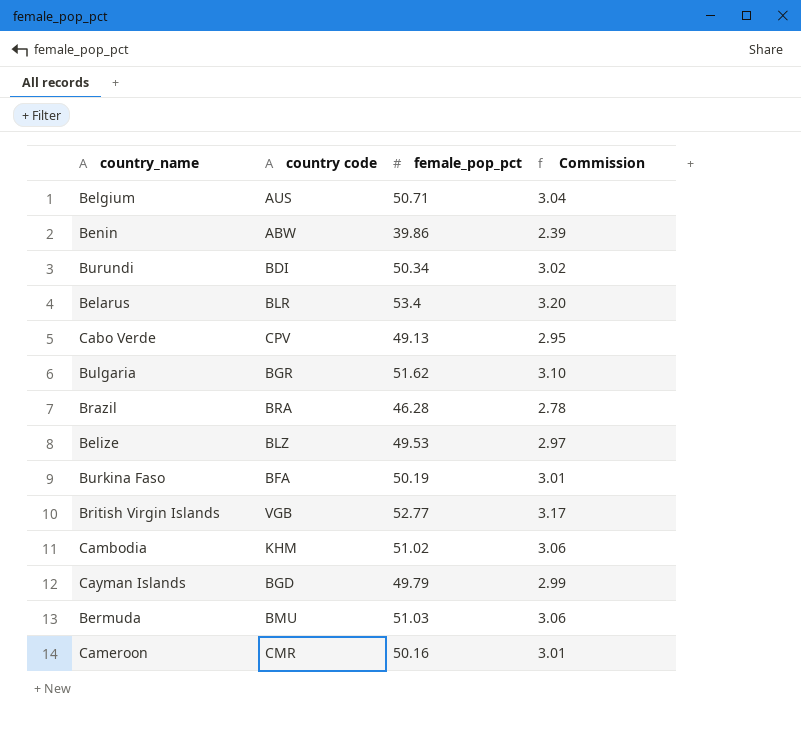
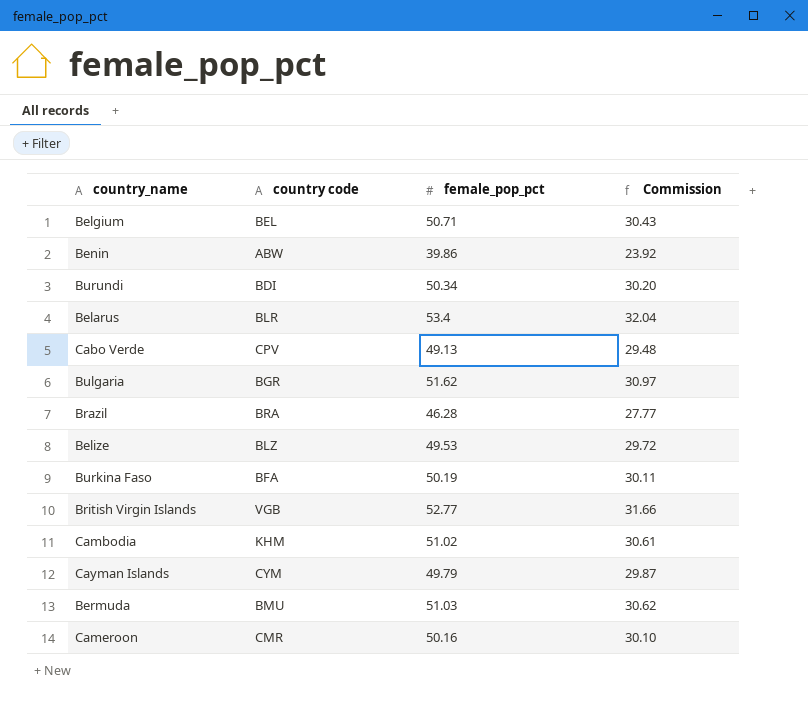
column Commission | formula: [female_pop_pct] * 0.06 -> [female_pop_pct] * 0.6
Belgium | country code: AUS -> BEL
Cayman Islands | country code: BGD -> CYM

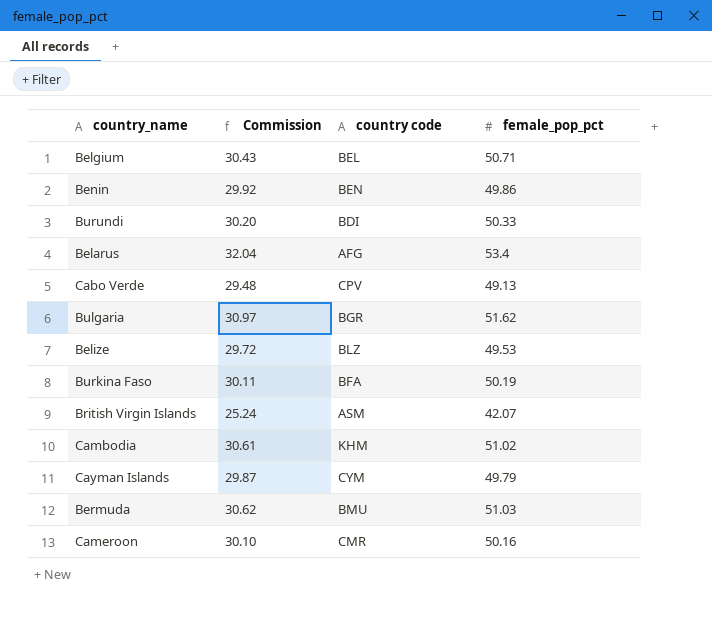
column Commission | position: 4 -> 2
row Brazil: BRA | 46.28 | 27.77 -> none
Benin | Commission: 23.92 -> 29.92
Benin | country code: ABW -> BEN
Benin | female_pop_pct: 39.86 -> 49.86
Burundi | female_pop_pct: 50.34 -> 50.33
Belarus | country code: BLR -> AFG
British Virgin Islands | Commission: 31.66 -> 25.24
British Virgin Islands | country code: VGB -> ASM
British Virgin Islands | female_pop_pct: 52.77 -> 42.07

